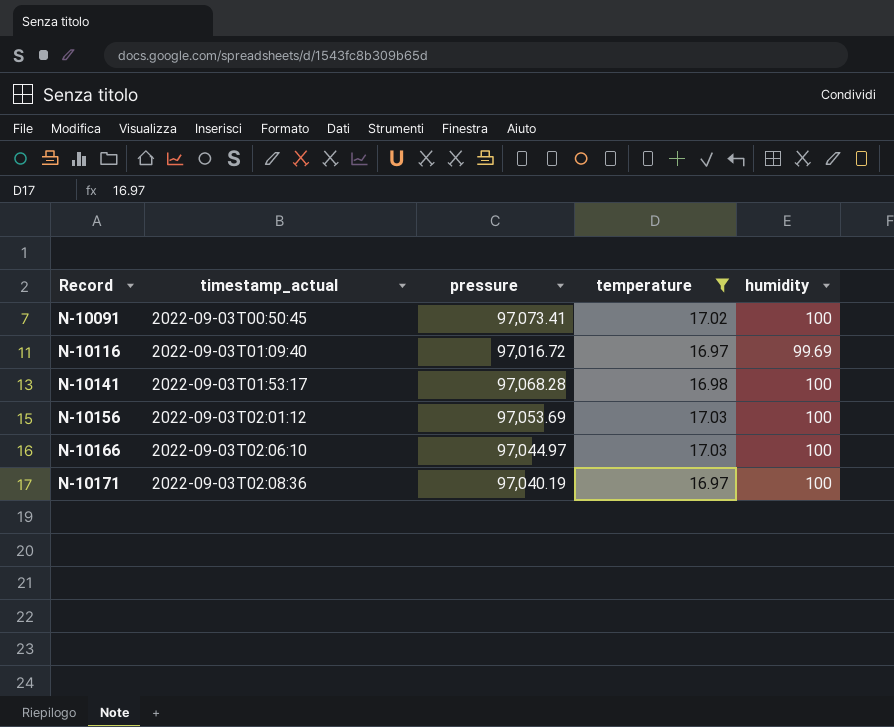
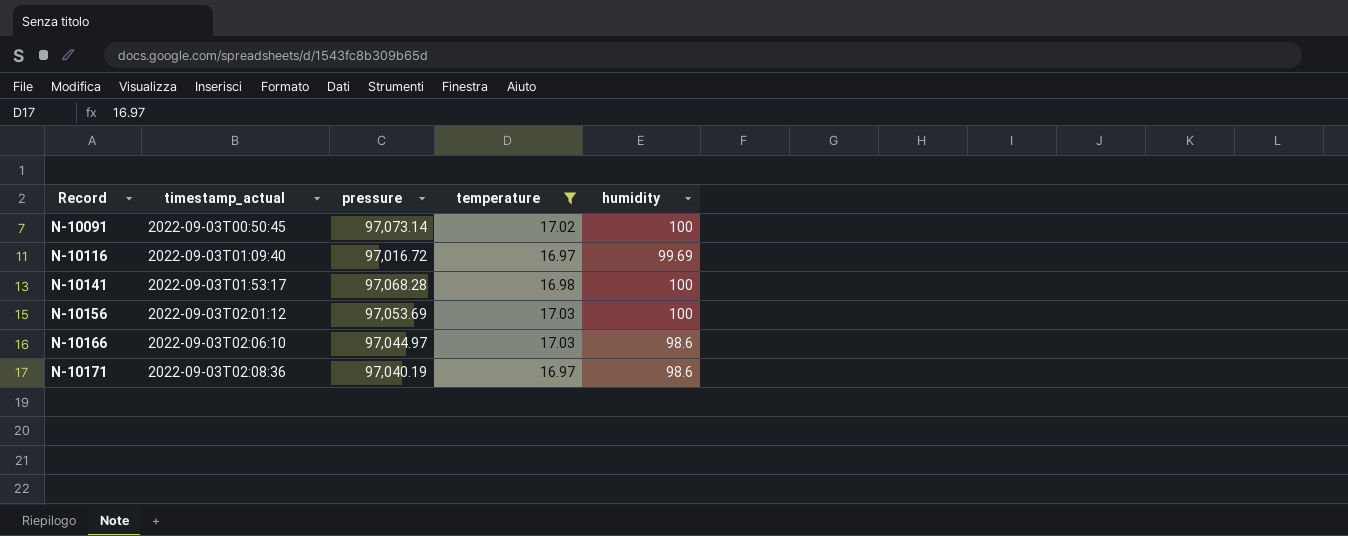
N-10091 | pressure: 97,073.41 -> 97,073.14
N-10166 | humidity: 100 -> 98.6
N-10171 | humidity: 100 -> 98.6

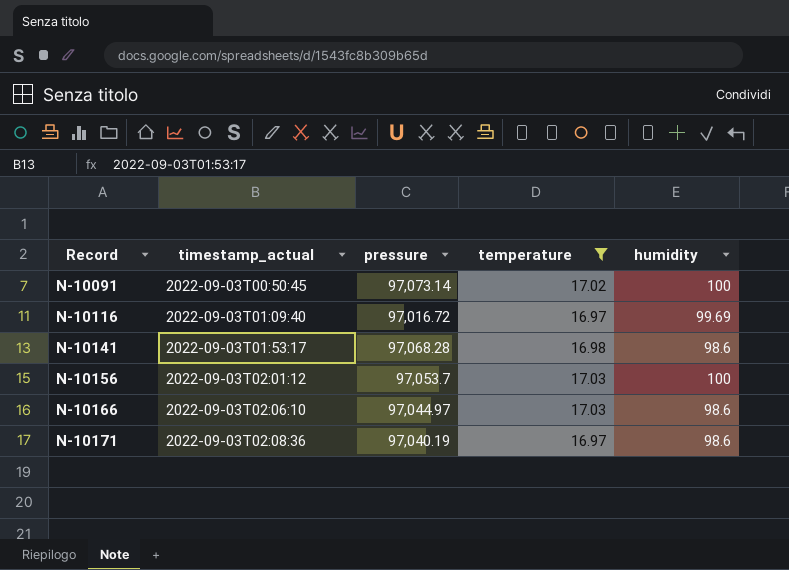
N-10141 | humidity: 100 -> 98.6
N-10156 | pressure: 97,053.69 -> 97,053.7

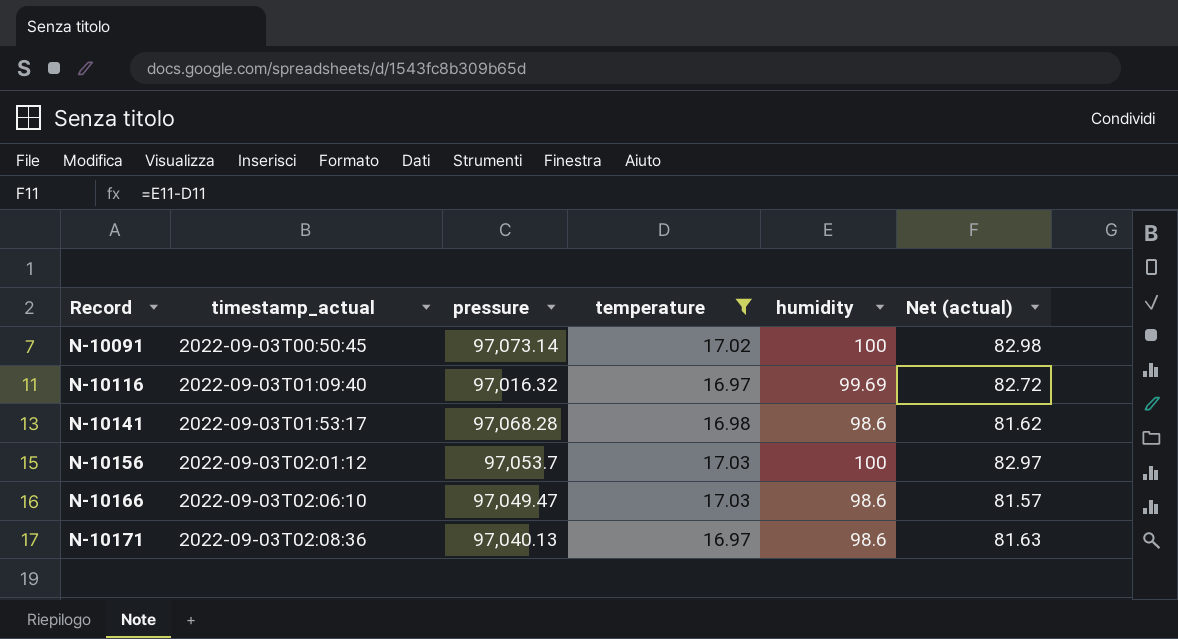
column Net (actual) | formula: none -> [humidity] - [temperature]
N-10116 | pressure: 97,016.72 -> 97,016.32
N-10166 | pressure: 97,044.97 -> 97,049.47
N-10171 | pressure: 97,040.19 -> 97,040.13

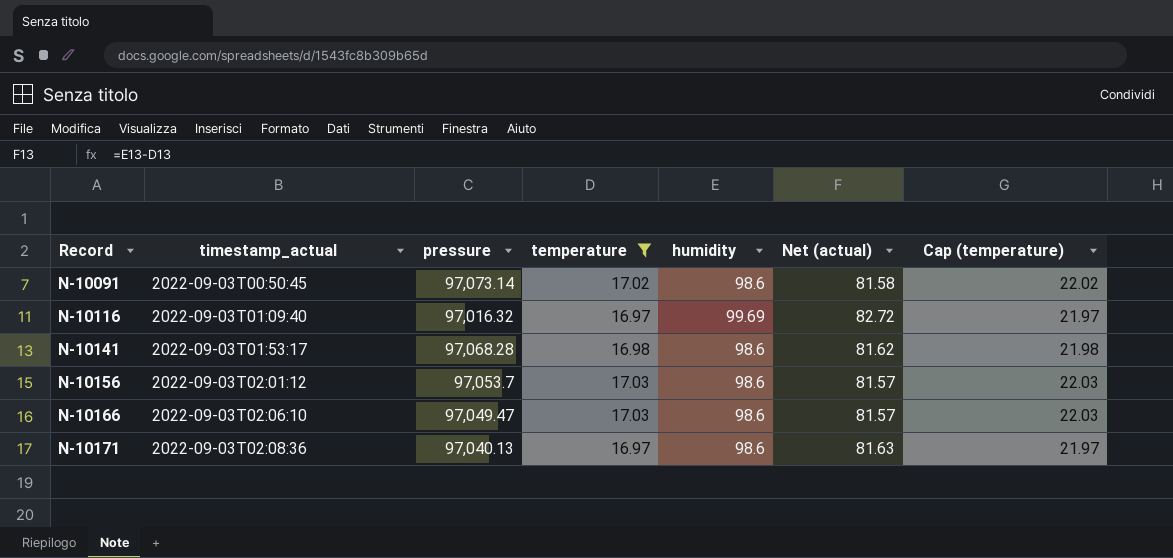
column Cap (temperature) | formula: none -> [temperature] + 5
N-10091 | humidity: 100 -> 98.6
N-10091 | Net (actual): 82.98 -> 81.58
N-10156 | humidity: 100 -> 98.6
N-10156 | Net (actual): 82.97 -> 81.57

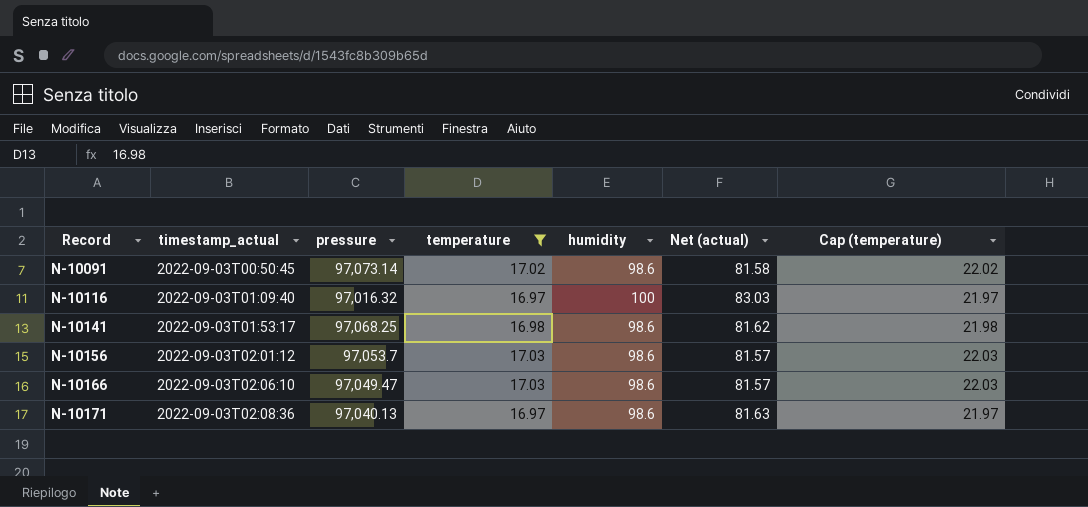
N-10116 | humidity: 99.69 -> 100
N-10116 | Net (actual): 82.72 -> 83.03
N-10141 | pressure: 97,068.28 -> 97,068.25

